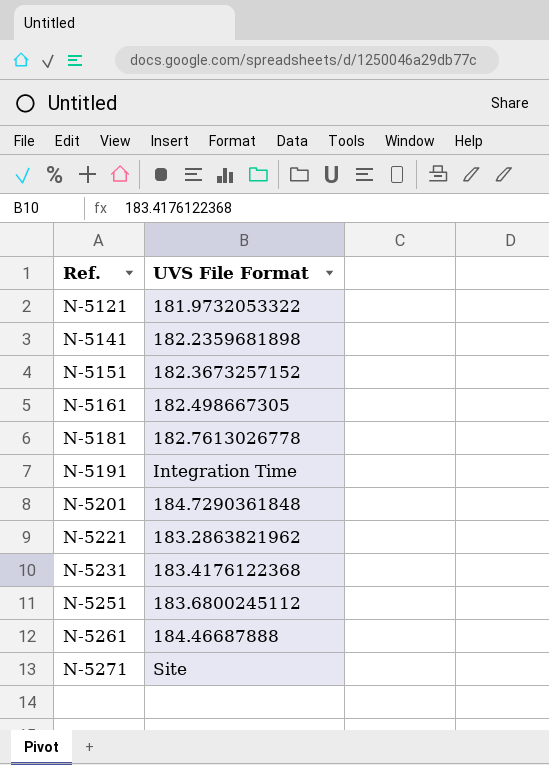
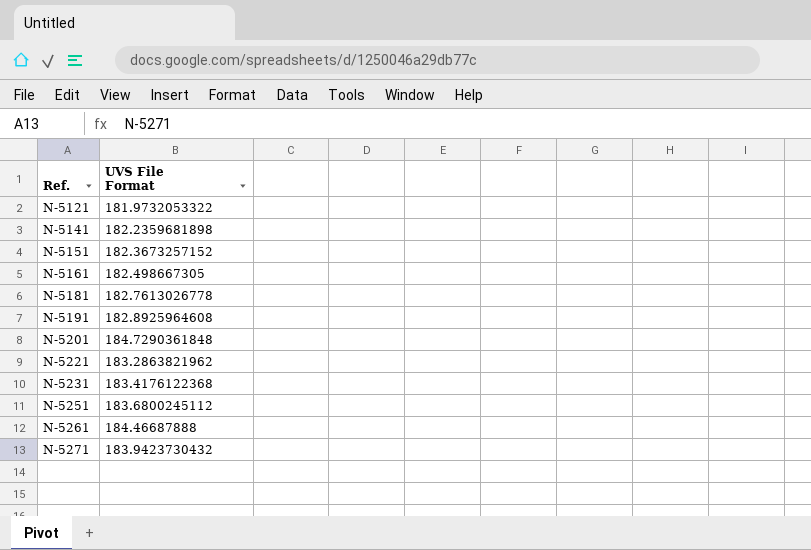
N-5191 | UVS File Format: Integration Time -> 182.8925964608
N-5271 | UVS File Format: Site -> 183.9423730432

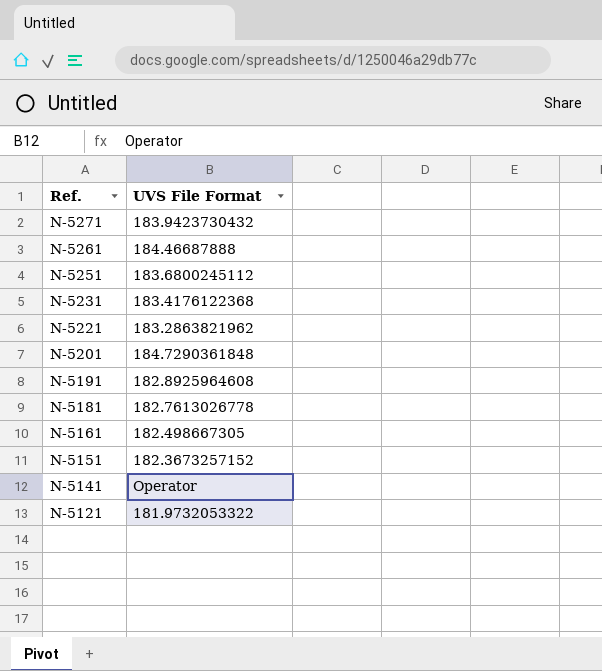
row order: Ref. ascending -> Ref. descending
N-5141 | UVS File Format: 182.2359681898 -> Operator

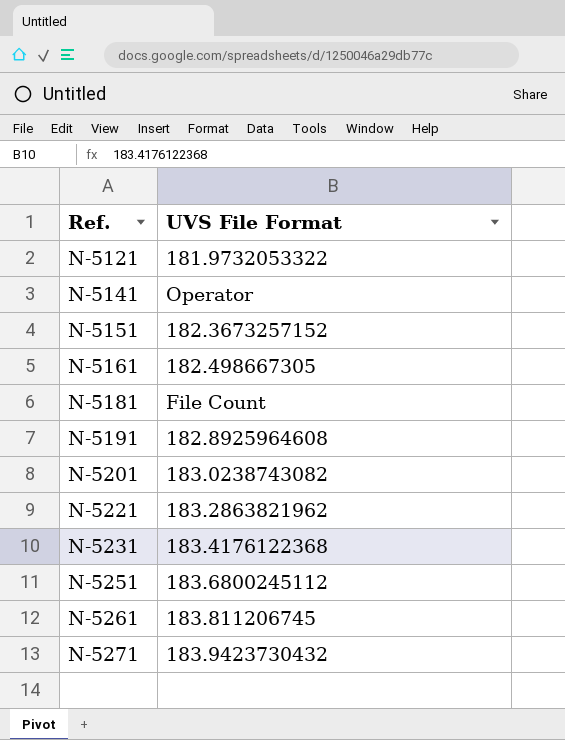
row order: Ref. descending -> Ref. ascending
N-5181 | UVS File Format: 182.7613026778 -> File Count
N-5201 | UVS File Format: 184.7290361848 -> 183.0238743082
N-5261 | UVS File Format: 184.46687888 -> 183.811206745

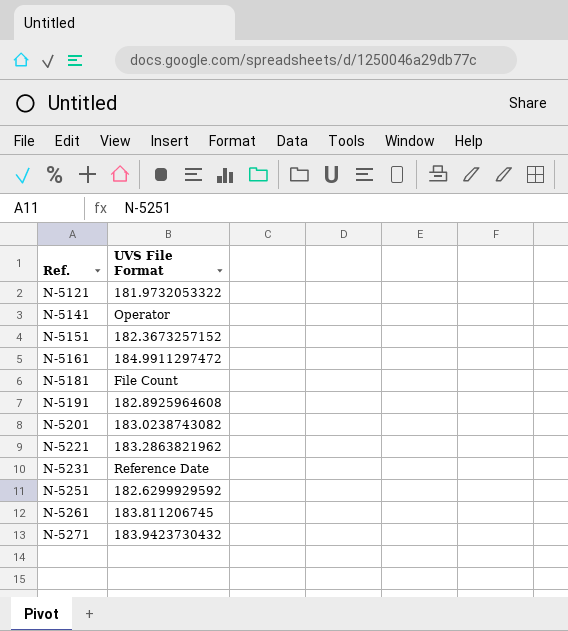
N-5161 | UVS File Format: 182.498667305 -> 184.9911297472
N-5231 | UVS File Format: 183.4176122368 -> Reference Date
N-5251 | UVS File Format: 183.6800245112 -> 182.6299929592

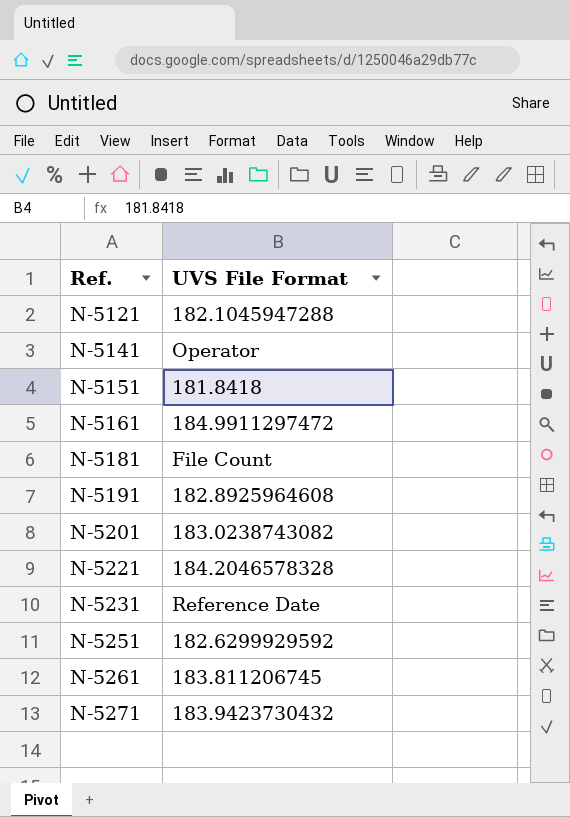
N-5121 | UVS File Format: 181.9732053322 -> 182.1045947288
N-5151 | UVS File Format: 182.3673257152 -> 181.8418
N-5221 | UVS File Format: 183.2863821962 -> 184.2046578328

